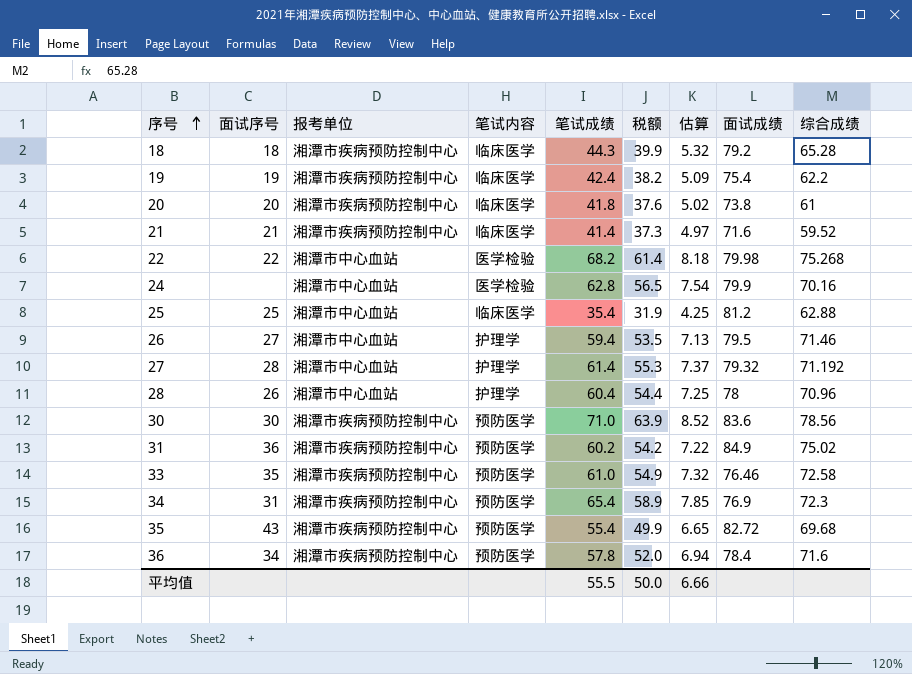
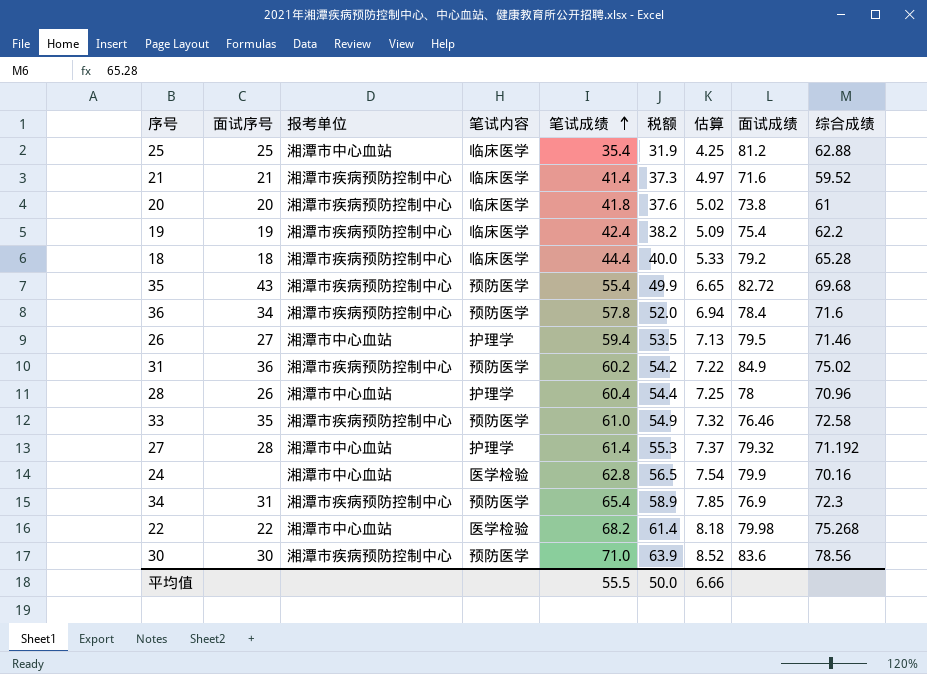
row order: 序号 ascending -> 笔试成绩 ascending
18 | 笔试成绩: 44.3 -> 44.4
18 | 税额: 39.9 -> 40.0
18 | 估算: 5.32 -> 5.33

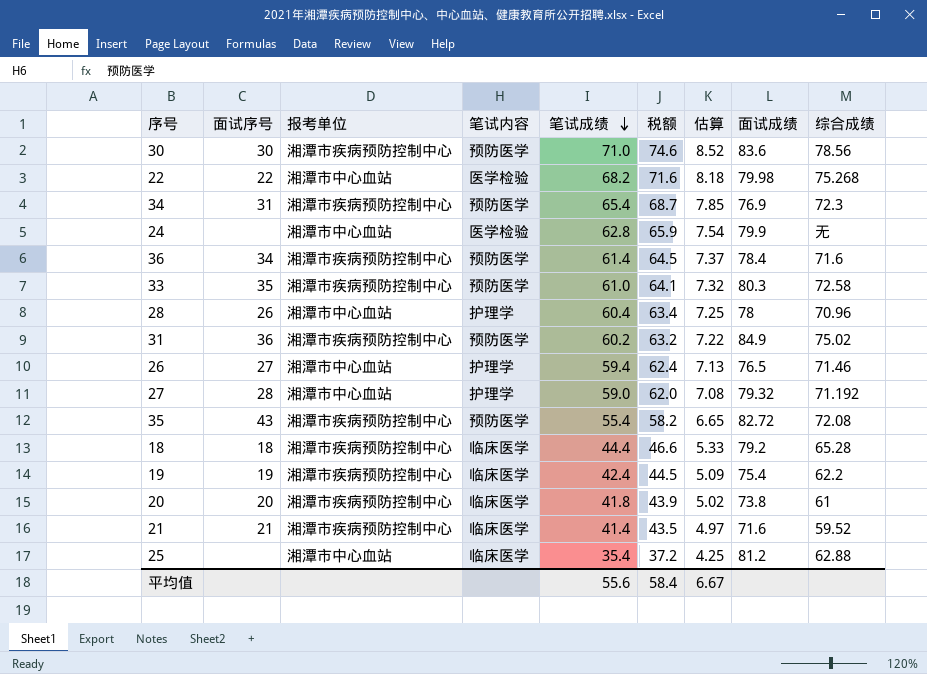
row order: 笔试成绩 ascending -> 笔试成绩 descending
column 税额 | formula: [笔试成绩] * 0.9 -> [笔试成绩] * 1.05
24 | 综合成绩: 70.16 -> 无
36 | 笔试成绩: 57.8 -> 61.4
36 | 估算: 6.94 -> 7.37
33 | 面试成绩: 76.46 -> 80.3
26 | 面试成绩: 79.5 -> 76.5
27 | 笔试成绩: 61.4 -> 59.0
27 | 估算: 7.37 -> 7.08
35 | 综合成绩: 69.68 -> 72.08
25 | 面试序号: 25 -> none
平均值 | 笔试成绩: 55.5 -> 55.6
平均值 | 税额: 50.0 -> 58.4
平均值 | 估算: 6.66 -> 6.67

